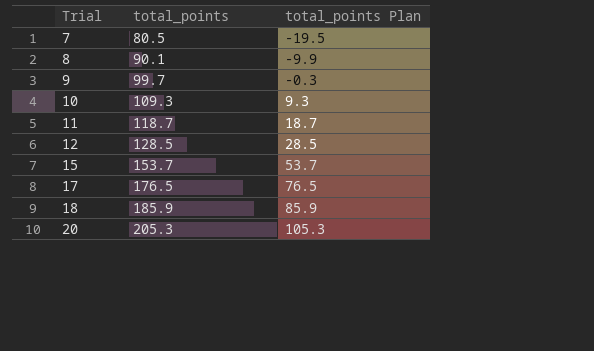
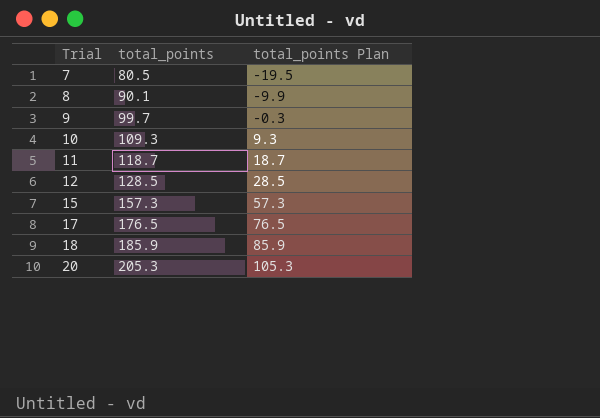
15 | total_points: 153.7 -> 157.3
15 | total_points Plan: 53.7 -> 57.3

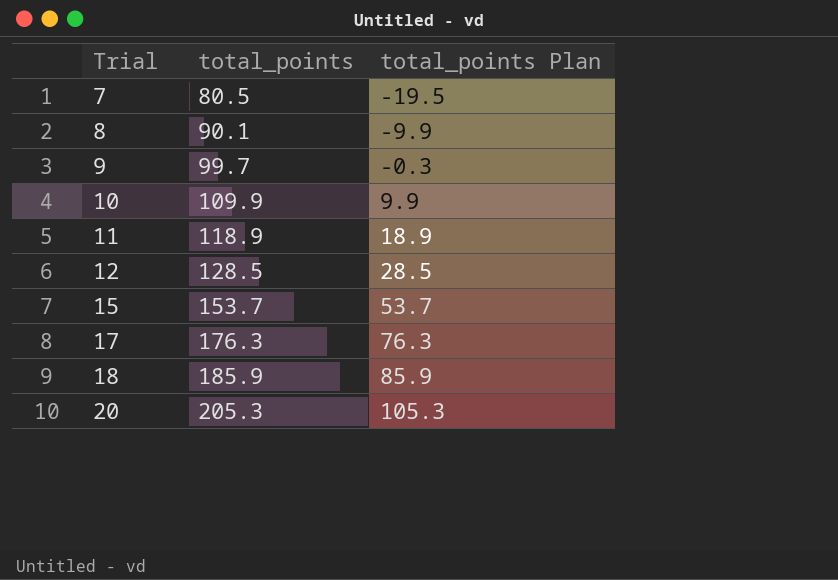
10 | total_points: 109.3 -> 109.9
10 | total_points Plan: 9.3 -> 9.9
11 | total_points: 118.7 -> 118.9
11 | total_points Plan: 18.7 -> 18.9
15 | total_points: 157.3 -> 153.7
15 | total_points Plan: 57.3 -> 53.7
17 | total_points: 176.5 -> 176.3
17 | total_points Plan: 76.5 -> 76.3

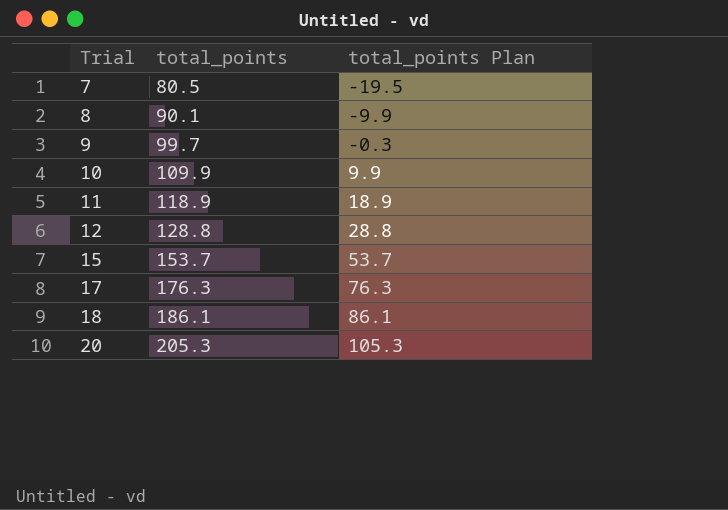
12 | total_points: 128.5 -> 128.8
12 | total_points Plan: 28.5 -> 28.8
18 | total_points: 185.9 -> 186.1
18 | total_points Plan: 85.9 -> 86.1

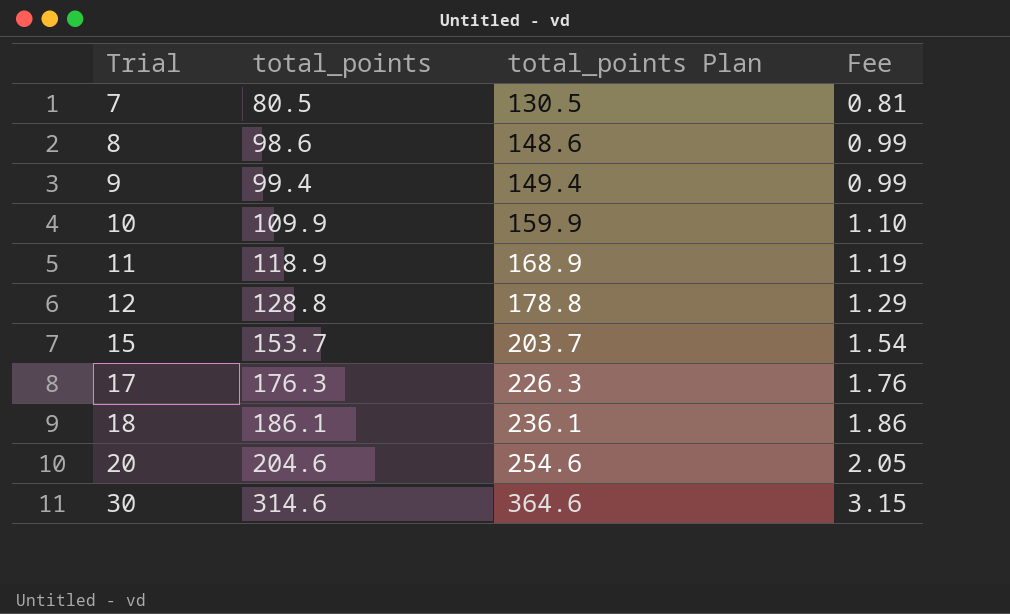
column total_points Plan | formula: [total_points] - 100 -> [total_points] + 50
column Fee | formula: none -> [total_points] * 0.01
8 | total_points: 90.1 -> 98.6
9 | total_points: 99.7 -> 99.4
20 | total_points: 205.3 -> 204.6
row 30: none -> 314.6 | 364.6 | 3.15

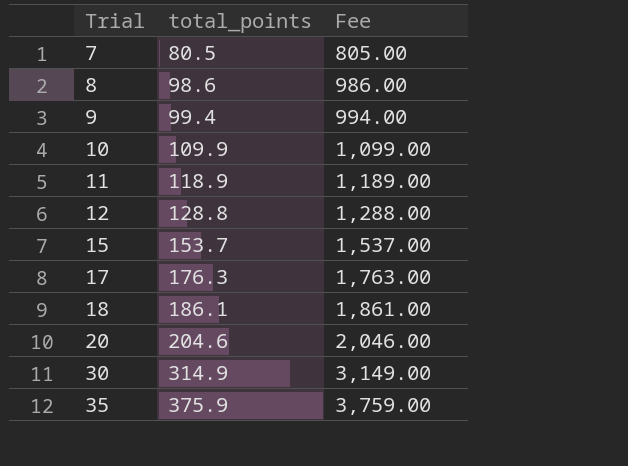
column total_points Plan | formula: [total_points] + 50 -> none
column Fee | formula: [total_points] * 0.01 -> [total_points] * 10
30 | total_points: 314.6 -> 314.9
row 35: none -> 375.9 | 3,759.00

